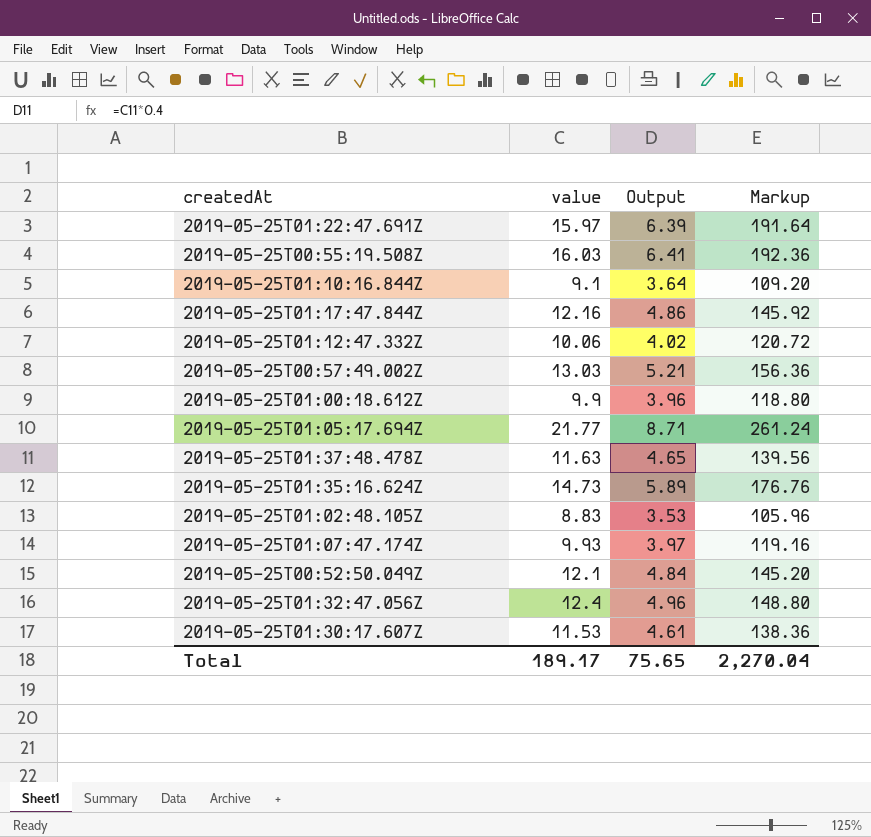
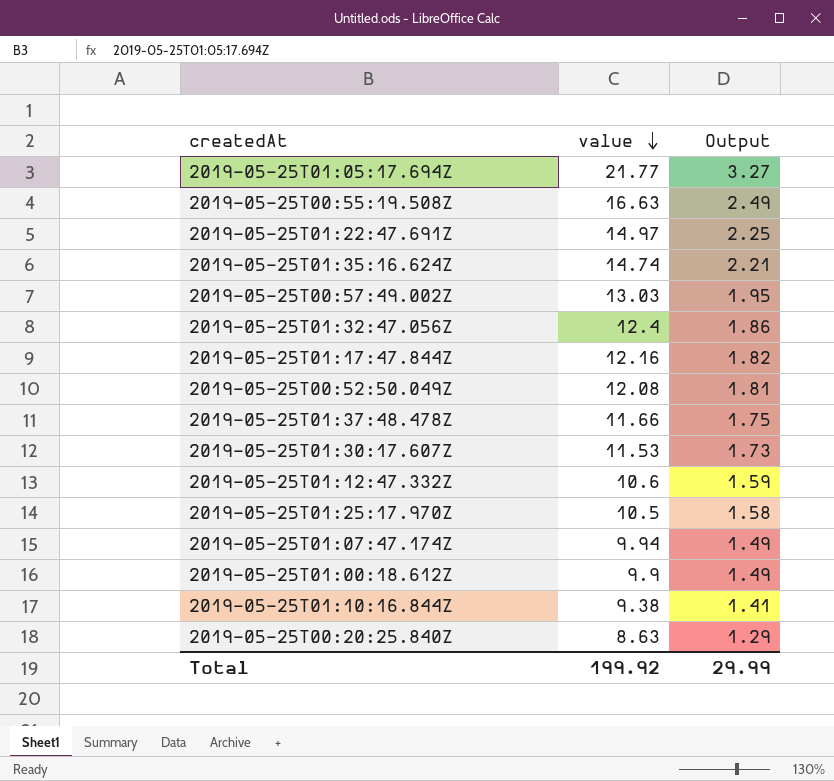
row order: none -> value descending
column Markup | formula: [value] * 12 -> none
column Output | formula: [value] * 0.4 -> [value] * 0.15
row 2019-05-25T01:02:48.105Z: 8.83 | 3.53 | 105.96 -> none
2019-05-25T00:55:19.508Z | value: 16.03 -> 16.63
2019-05-25T01:22:47.691Z | value: 15.97 -> 14.97
2019-05-25T01:35:16.624Z | value: 14.73 -> 14.74
2019-05-25T00:52:50.049Z | value: 12.1 -> 12.08
2019-05-25T01:37:48.478Z | value: 11.63 -> 11.66
2019-05-25T01:12:47.332Z | value: 10.06 -> 10.6
row 2019-05-25T01:25:17.970Z: none -> 10.5 | 1.58
2019-05-25T01:07:47.174Z | value: 9.93 -> 9.94
2019-05-25T01:10:16.844Z | value: 9.1 -> 9.38
row 2019-05-25T00:20:25.840Z: none -> 8.63 | 1.29
Total | value: 189.17 -> 199.92
Total | Output: 75.65 -> 29.99

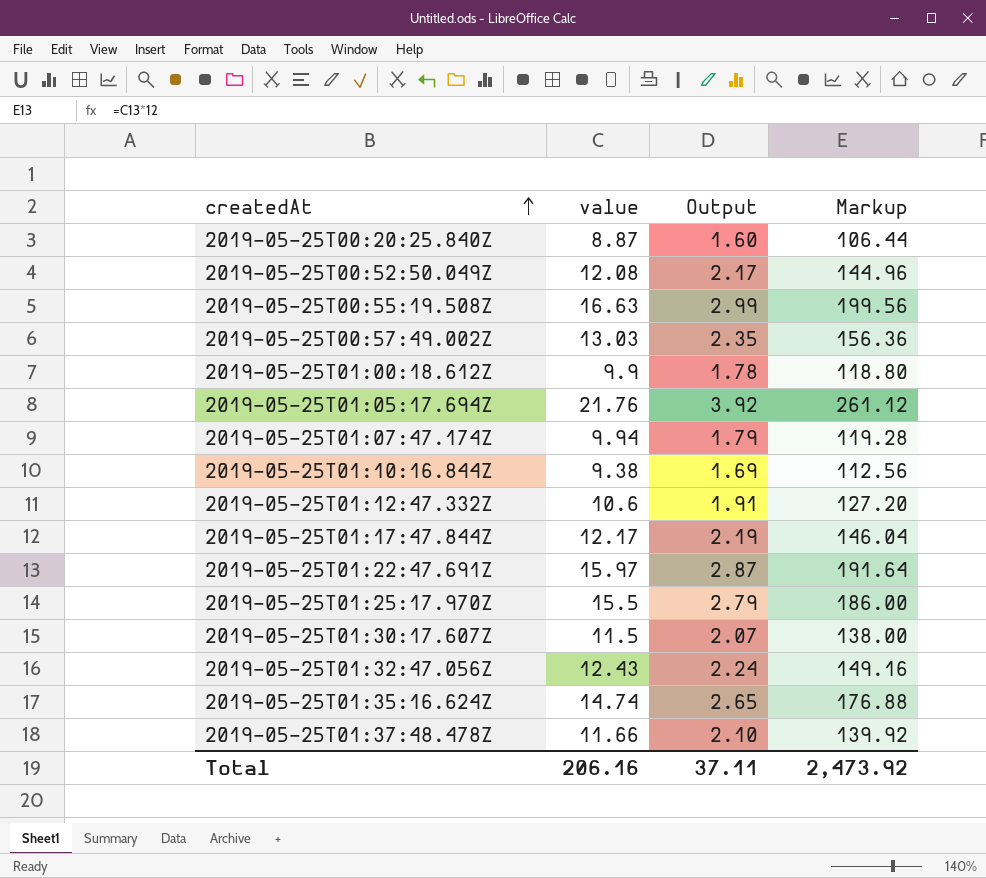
row order: value descending -> createdAt ascending
column Output | formula: [value] * 0.15 -> [value] * 0.18
column Markup | formula: none -> [value] * 12
2019-05-25T00:20:25.840Z | value: 8.63 -> 8.87
2019-05-25T01:05:17.694Z | value: 21.77 -> 21.76
2019-05-25T01:17:47.844Z | value: 12.16 -> 12.17
2019-05-25T01:22:47.691Z | value: 14.97 -> 15.97
2019-05-25T01:25:17.970Z | value: 10.5 -> 15.5
2019-05-25T01:30:17.607Z | value: 11.53 -> 11.5
2019-05-25T01:32:47.056Z | value: 12.4 -> 12.43
Total | value: 199.92 -> 206.16
Total | Output: 29.99 -> 37.11

